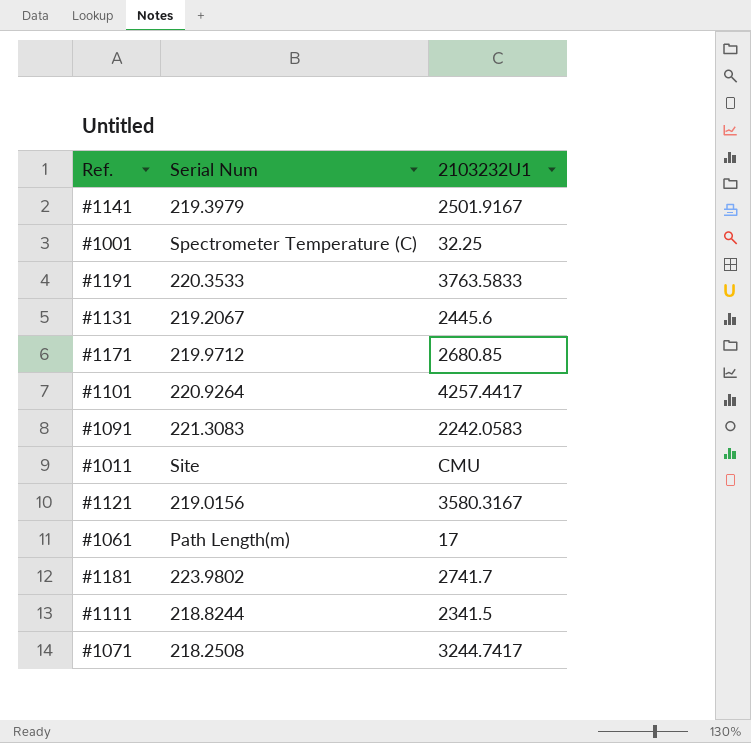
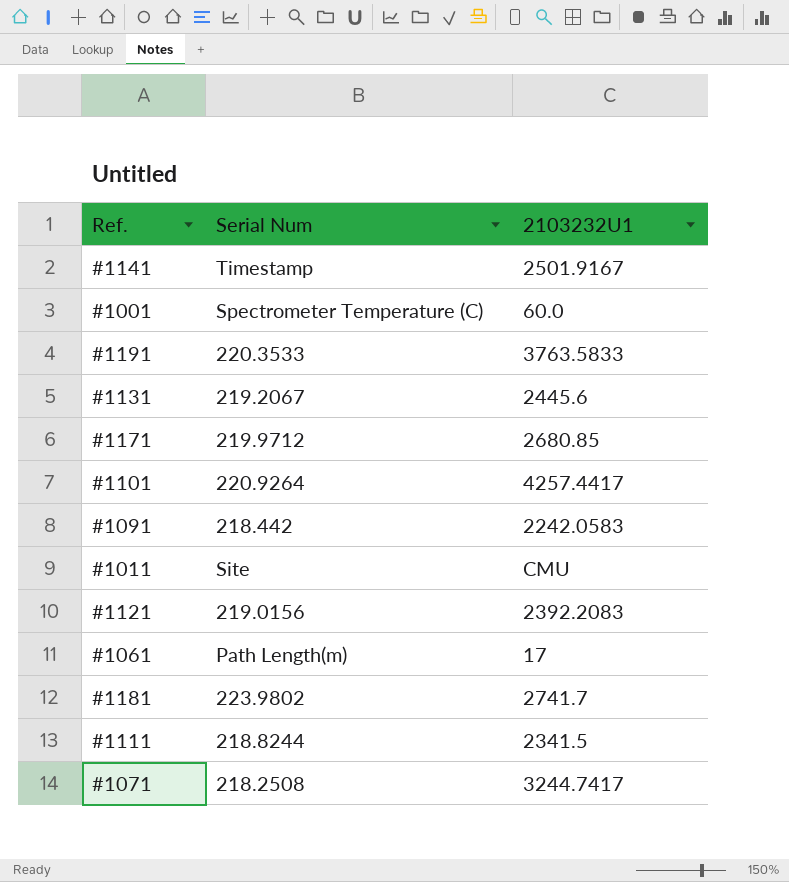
#1141 | Serial Num: 219.3979 -> Timestamp
#1001 | 2103232U1: 32.25 -> 60.0
#1091 | Serial Num: 221.3083 -> 218.442
#1121 | 2103232U1: 3580.3167 -> 2392.2083

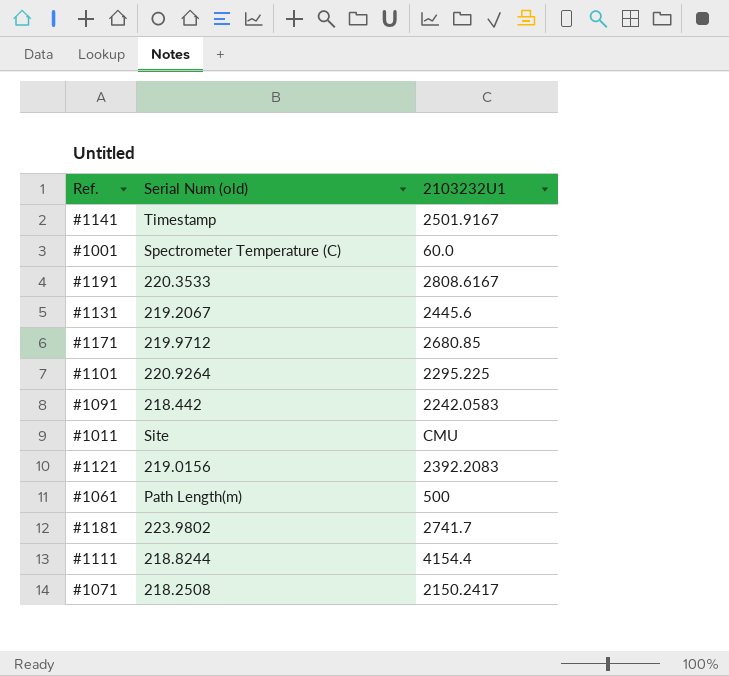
column name: Serial Num -> Serial Num (old)
#1191 | 2103232U1: 3763.5833 -> 2808.6167
#1101 | 2103232U1: 4257.4417 -> 2295.225
#1061 | 2103232U1: 17 -> 500
#1111 | 2103232U1: 2341.5 -> 4154.4
#1071 | 2103232U1: 3244.7417 -> 2150.2417

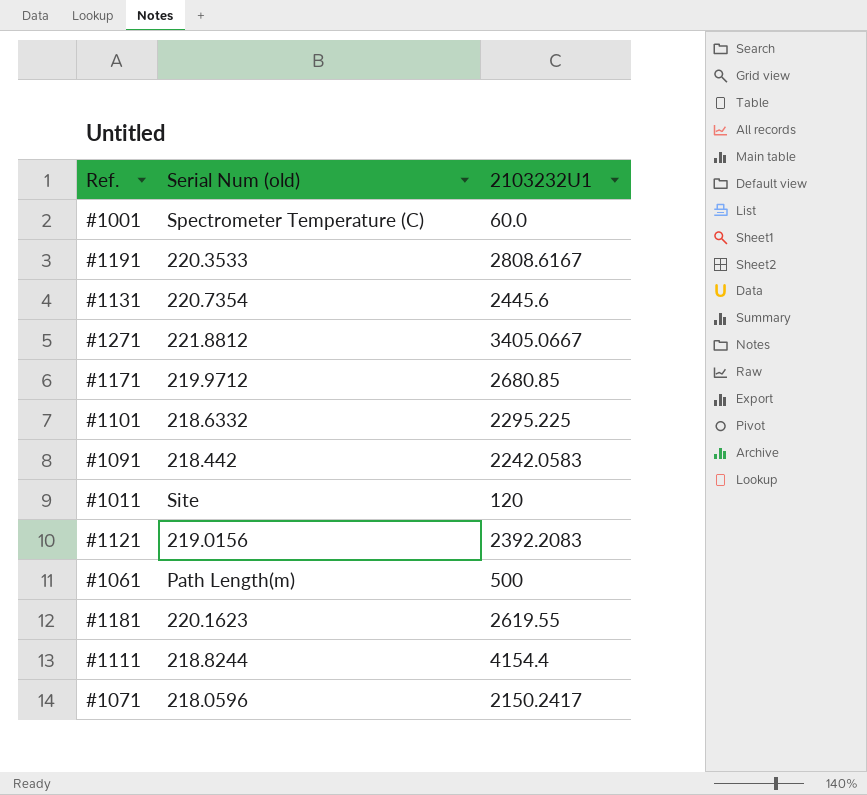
row #1141: Timestamp | 2501.9167 -> none
#1131 | Serial Num (old): 219.2067 -> 220.7354
row #1271: none -> 221.8812 | 3405.0667
#1101 | Serial Num (old): 220.9264 -> 218.6332
#1011 | 2103232U1: CMU -> 120
#1181 | Serial Num (old): 223.9802 -> 220.1623
#1181 | 2103232U1: 2741.7 -> 2619.55
#1071 | Serial Num (old): 218.2508 -> 218.0596

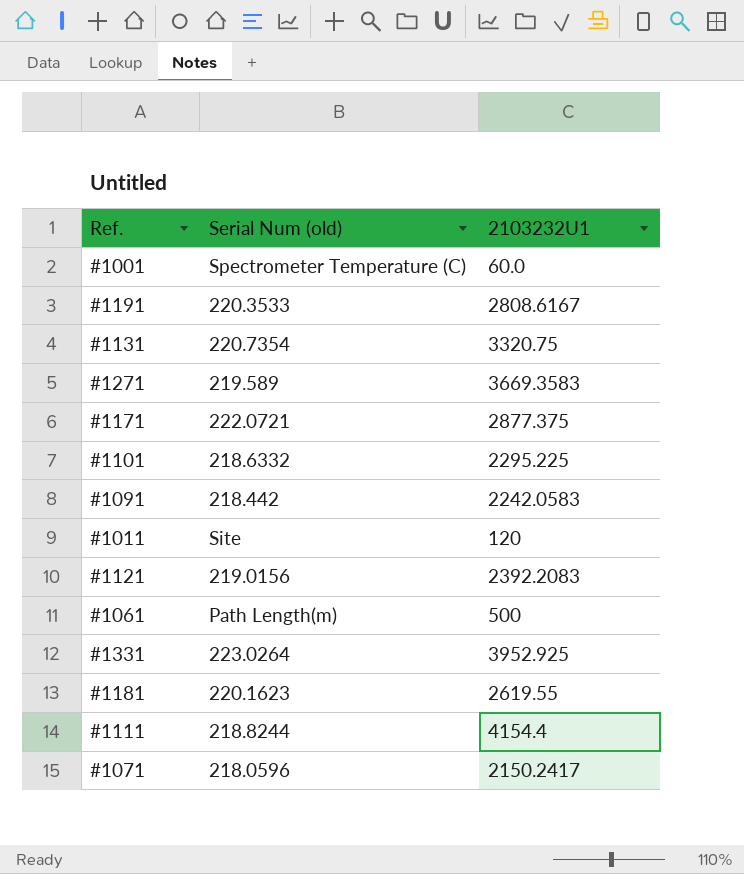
#1131 | 2103232U1: 2445.6 -> 3320.75
#1271 | Serial Num (old): 221.8812 -> 219.589
#1271 | 2103232U1: 3405.0667 -> 3669.3583
#1171 | Serial Num (old): 219.9712 -> 222.0721
#1171 | 2103232U1: 2680.85 -> 2877.375
row #1331: none -> 223.0264 | 3952.925

